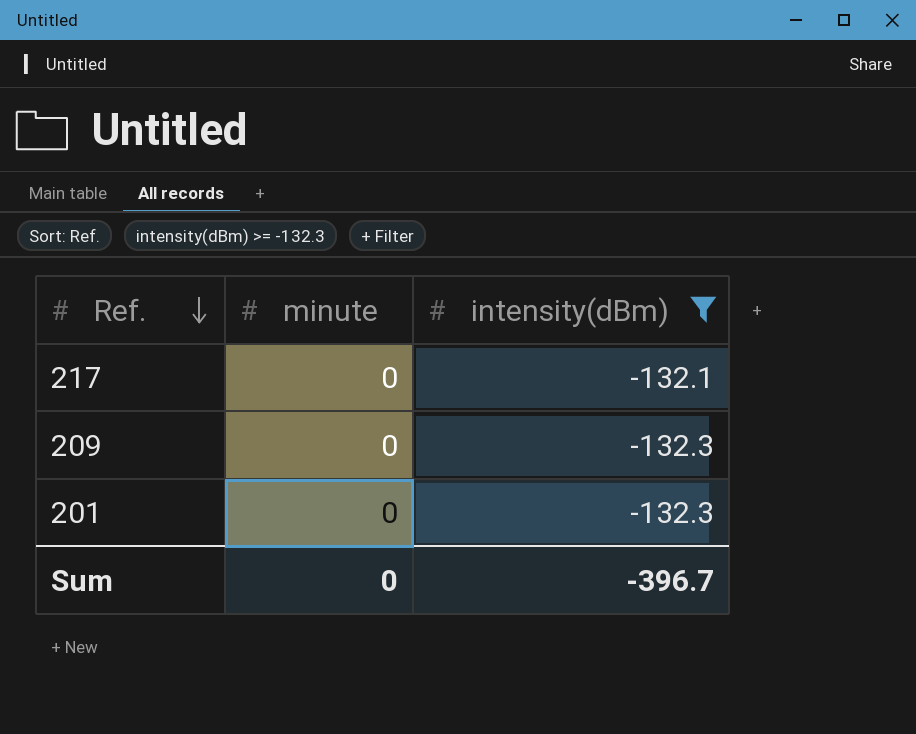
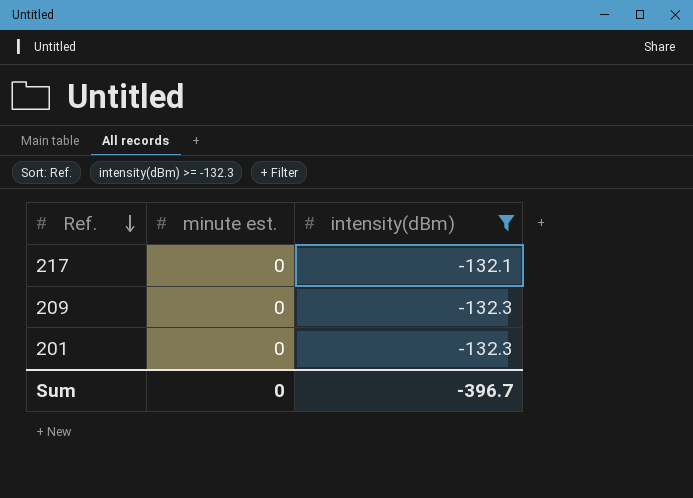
column name: minute -> minute est.

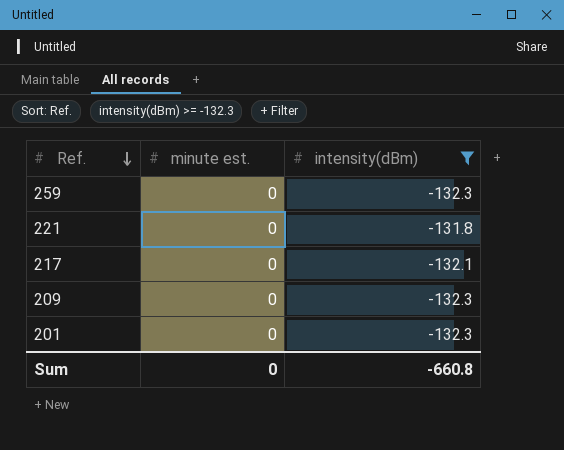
row 259: none -> 0 | -132.3
row 221: none -> 0 | -131.8
Sum | intensity(dBm): -396.7 -> -660.8

